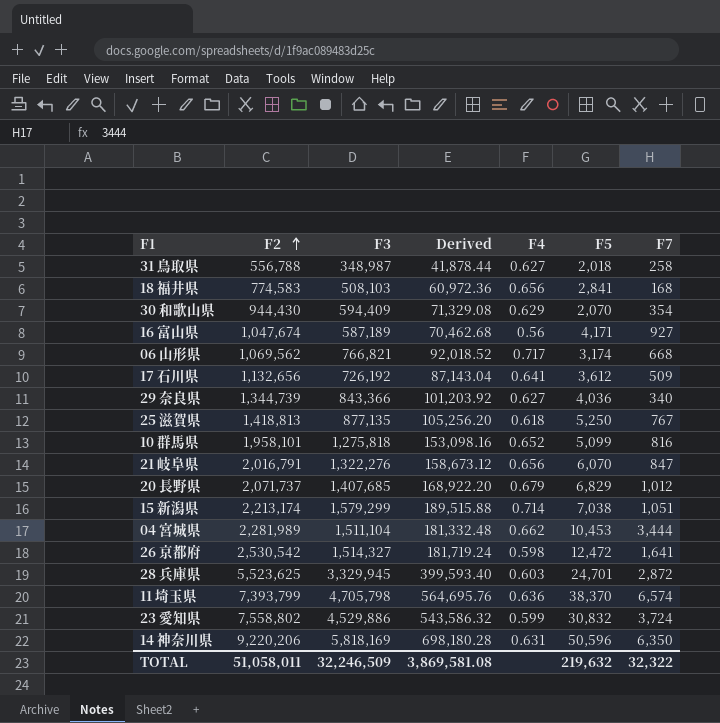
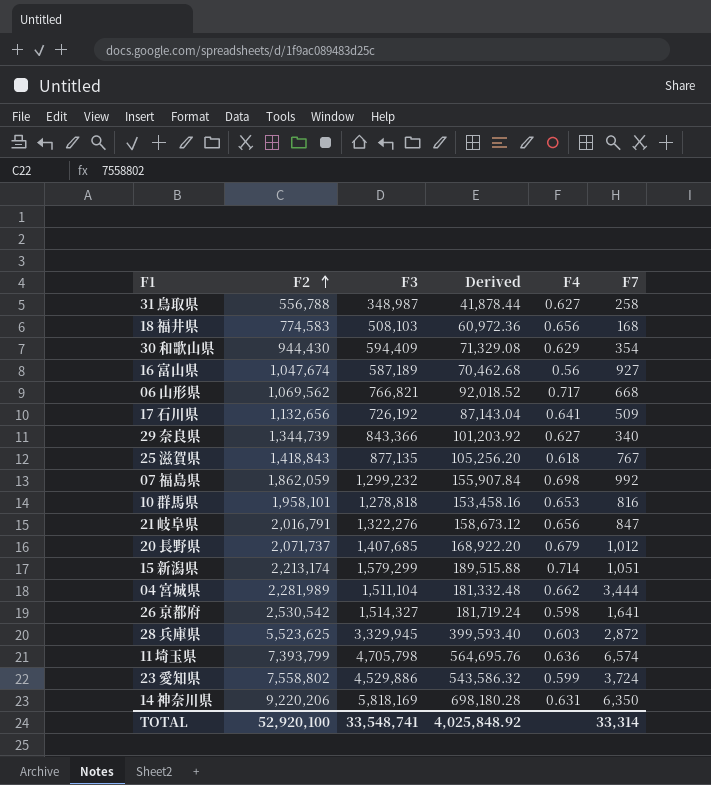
column F5 | position: 6 -> none
25 滋賀県 | F2: 1,418,813 -> 1,418,843
row 07 福島県: none -> 1,862,059 | 1,299,232 | 155,907.84 | 0.698 | 992
10 群馬県 | F3: 1,275,818 -> 1,278,818
10 群馬県 | Derived: 153,098.16 -> 153,458.16
10 群馬県 | F4: 0.652 -> 0.653
TOTAL | F2: 51,058,011 -> 52,920,100
TOTAL | F3: 32,246,509 -> 33,548,741
TOTAL | Derived: 3,869,581.08 -> 4,025,848.92
TOTAL | F7: 32,322 -> 33,314

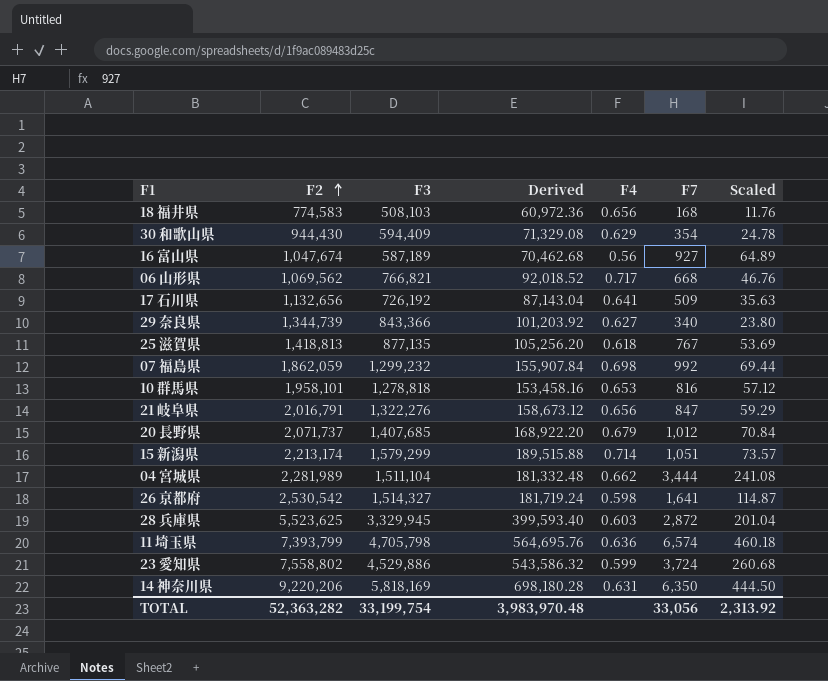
column Scaled | formula: none -> [F7] * 0.07
row 31 鳥取県: 556,788 | 348,987 | 41,878.44 | 0.627 | 258 -> none
25 滋賀県 | F2: 1,418,843 -> 1,418,813
TOTAL | F2: 52,920,100 -> 52,363,282
TOTAL | F3: 33,548,741 -> 33,199,754
TOTAL | Derived: 4,025,848.92 -> 3,983,970.48
TOTAL | F7: 33,314 -> 33,056

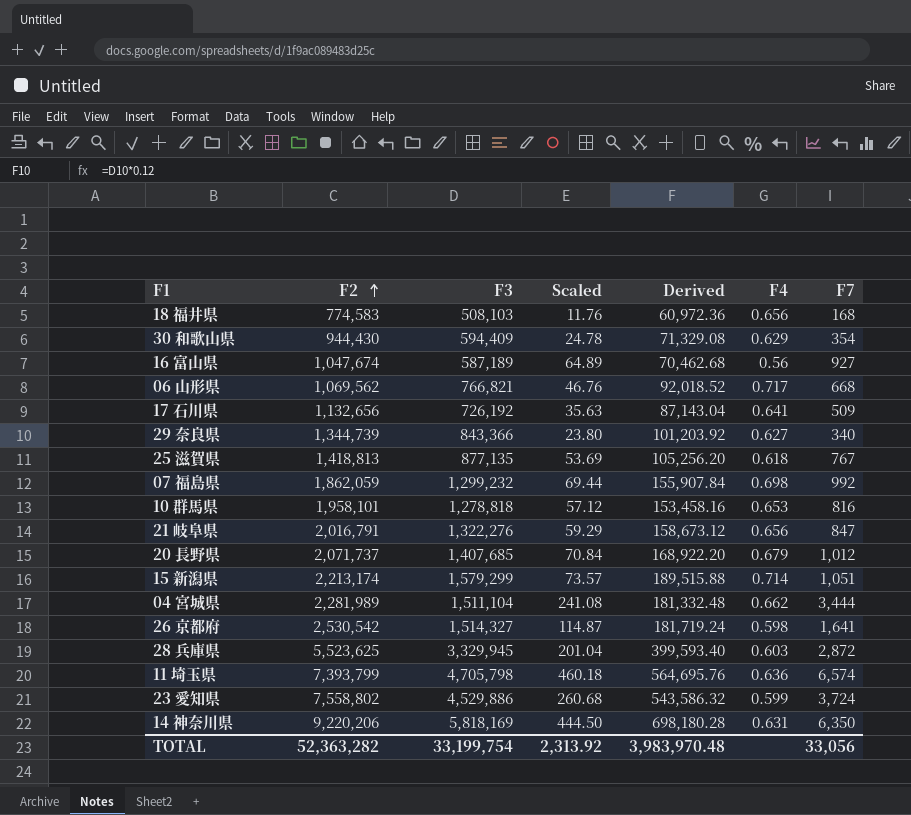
column Scaled | position: 7 -> 4

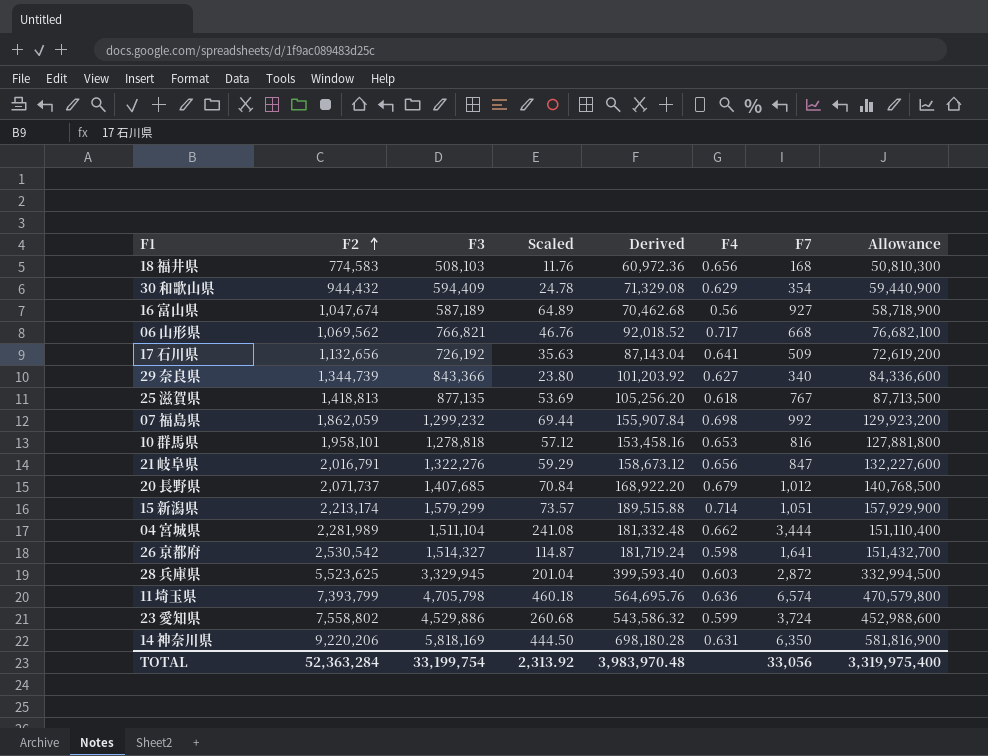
column Allowance | formula: none -> [F3] * 100
30 和歌山県 | F2: 944,430 -> 944,432
TOTAL | F2: 52,363,282 -> 52,363,284

